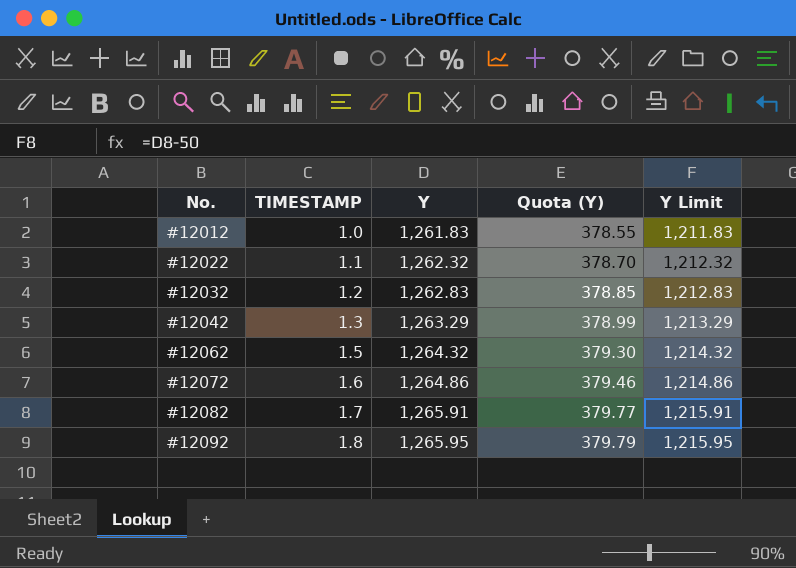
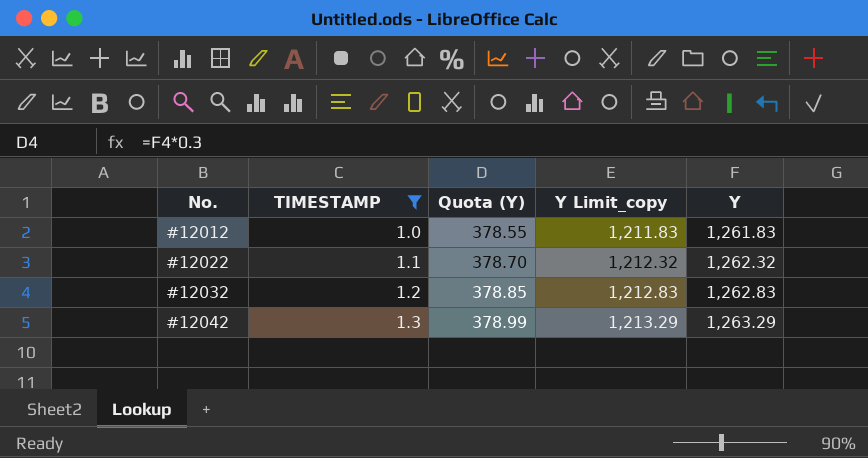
filter: none -> TIMESTAMP <= 1.3
column name: Y Limit -> Y Limit_copy
column Y | position: 3 -> 5

